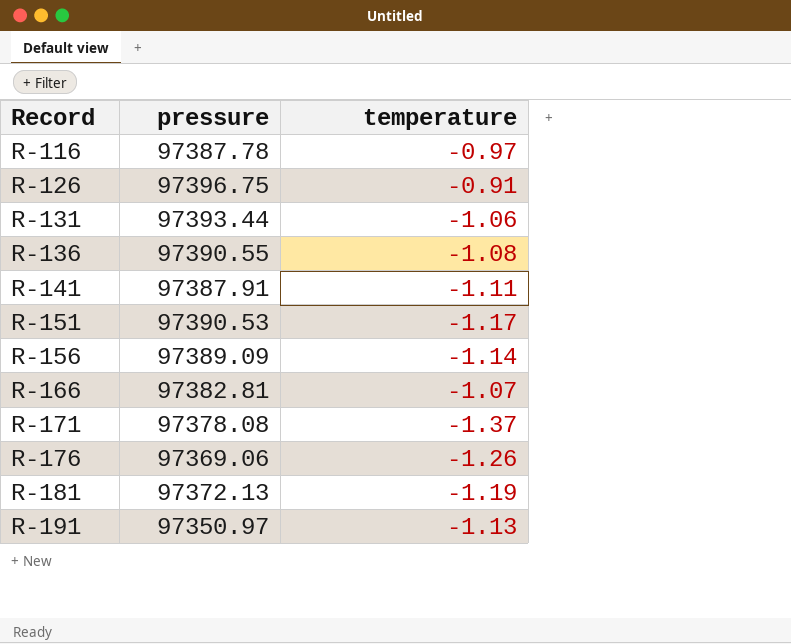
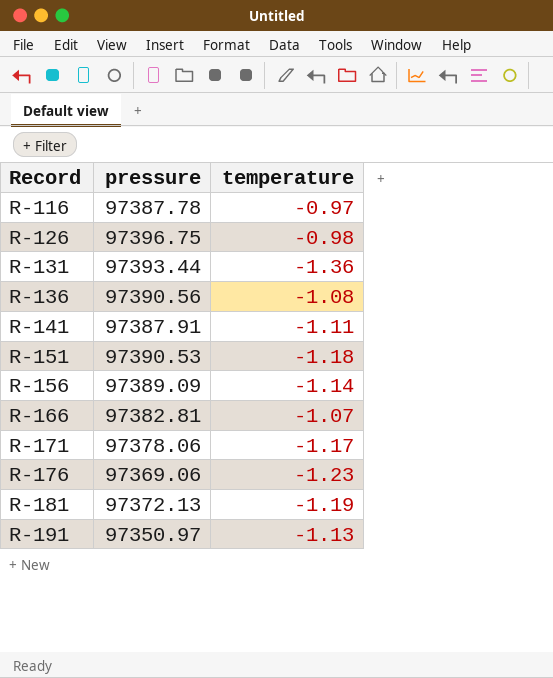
R-126 | temperature: -0.91 -> -0.98
R-131 | temperature: -1.06 -> -1.36
R-136 | pressure: 97390.55 -> 97390.56
R-151 | temperature: -1.17 -> -1.18
R-171 | pressure: 97378.08 -> 97378.06
R-171 | temperature: -1.37 -> -1.17
R-176 | temperature: -1.26 -> -1.23

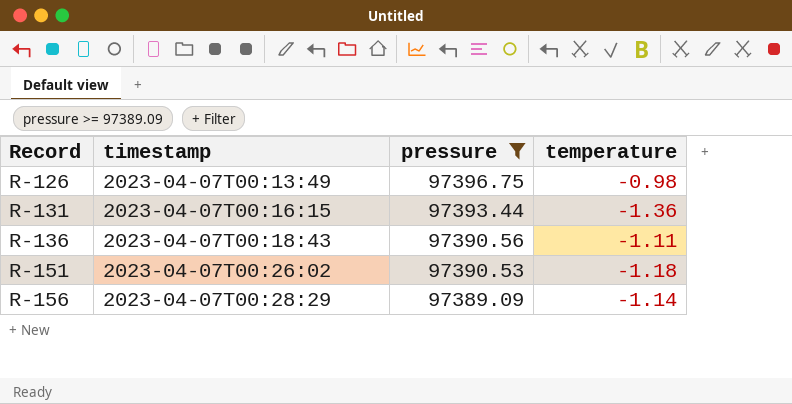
filter: none -> pressure >= 97389.09
column timestamp | position: none -> 2
R-136 | temperature: -1.08 -> -1.11

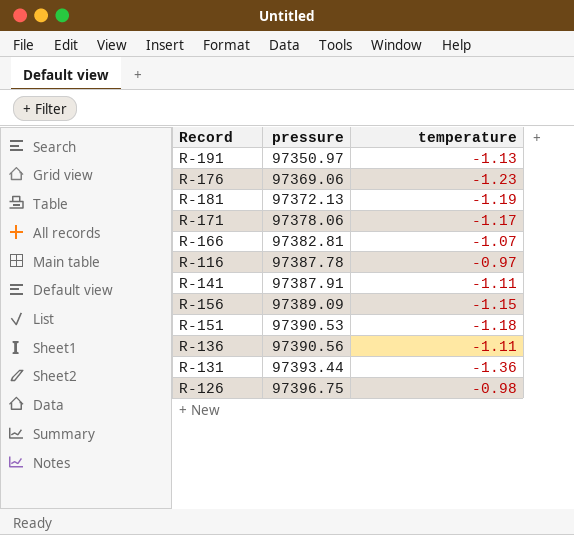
filter: pressure >= 97389.09 -> none
row order: Record ascending -> pressure ascending
column timestamp | position: 2 -> none
R-156 | temperature: -1.14 -> -1.15

